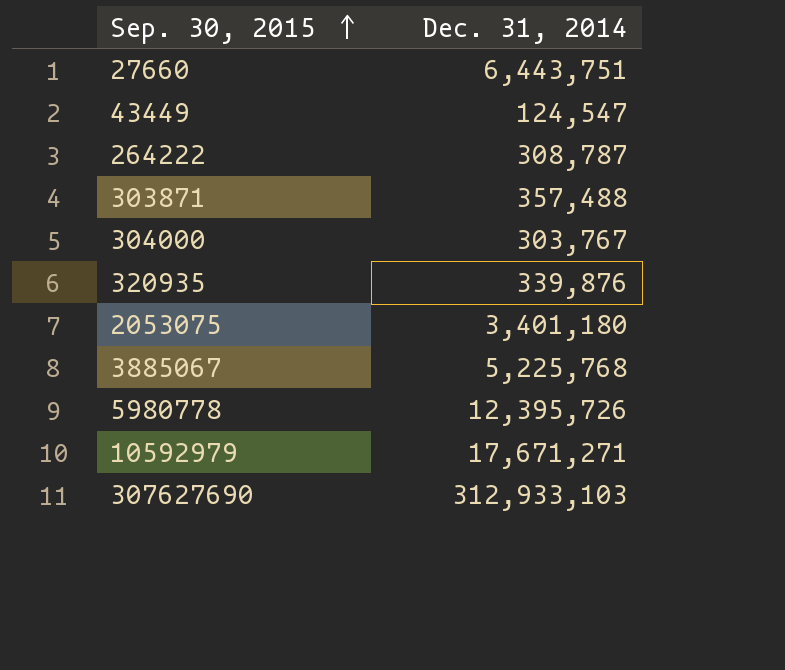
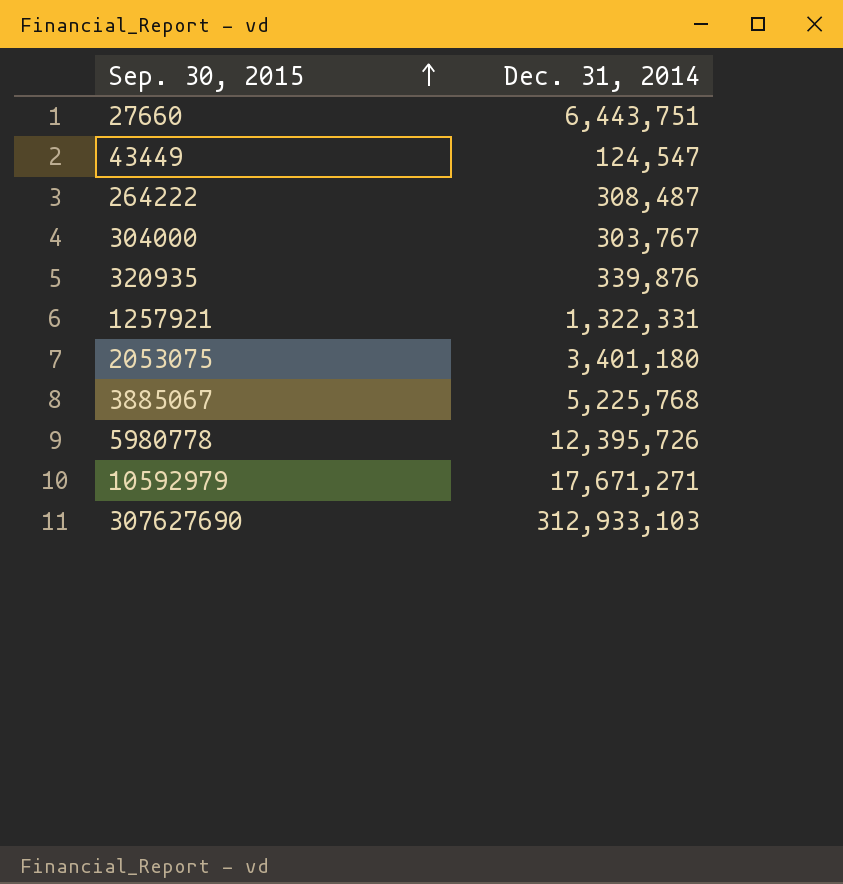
row 303871: 357,488 -> none
264222 | Dec. 31, 2014: 308,787 -> 308,487
row 1257921: none -> 1,322,331

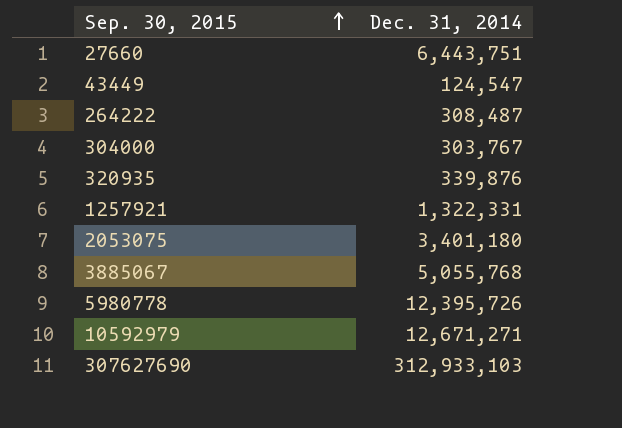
3885067 | Dec. 31, 2014: 5,225,768 -> 5,055,768
10592979 | Dec. 31, 2014: 17,671,271 -> 12,671,271

